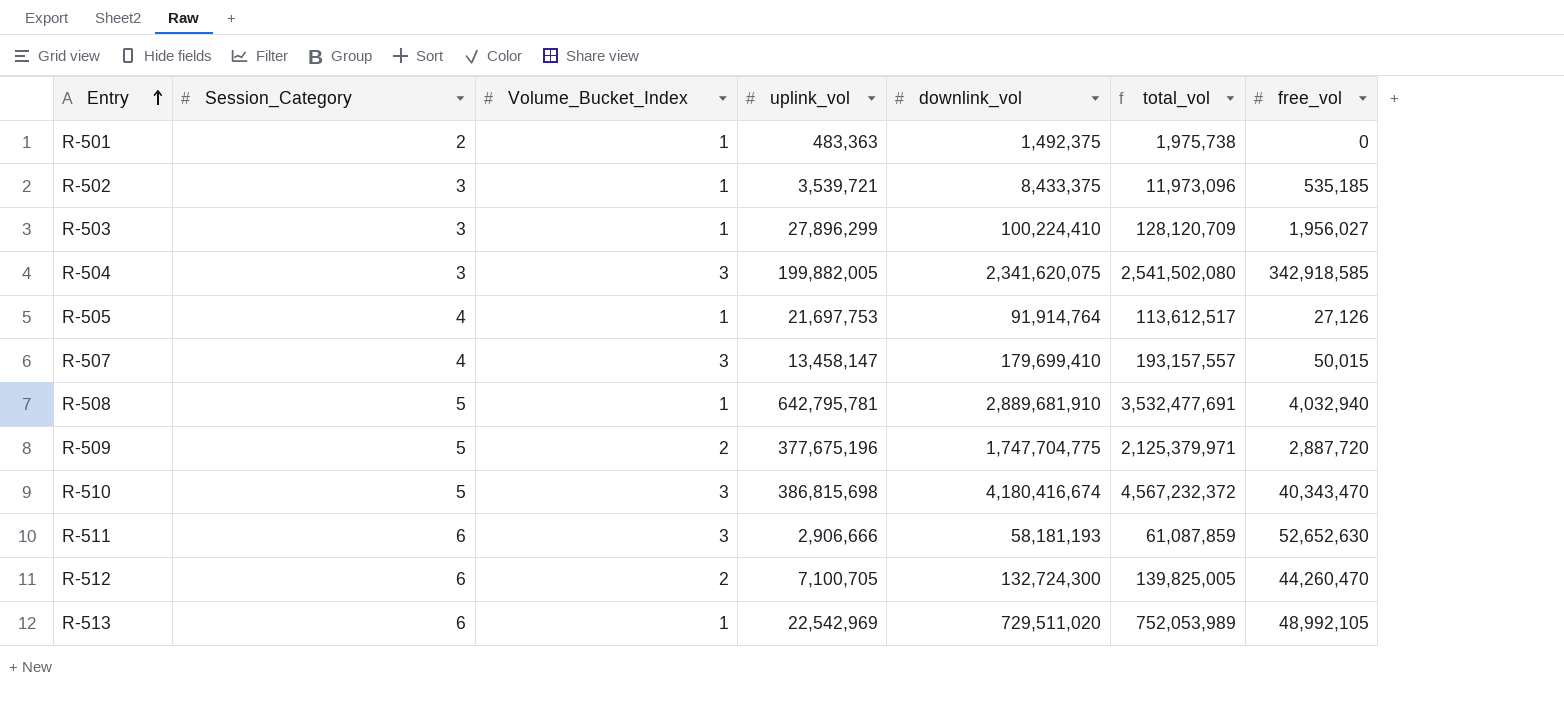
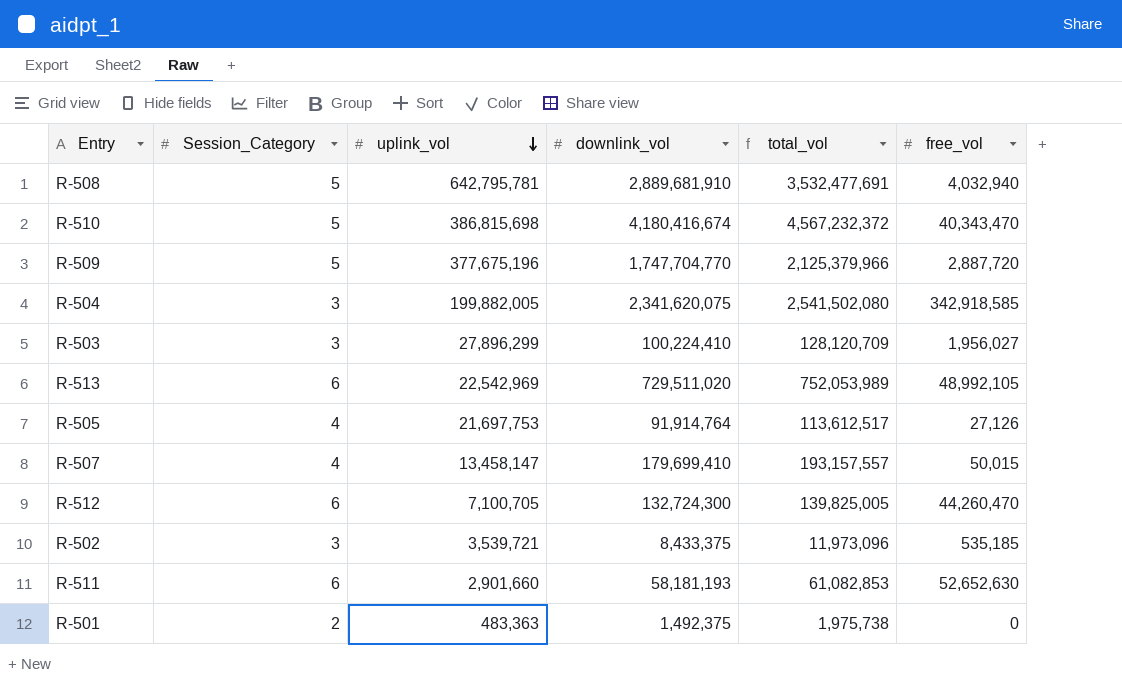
row order: Entry ascending -> uplink_vol descending
column Volume_Bucket_Index | position: 3 -> none
R-509 | downlink_vol: 1,747,704,775 -> 1,747,704,770
R-509 | total_vol: 2,125,379,971 -> 2,125,379,966
R-511 | uplink_vol: 2,906,666 -> 2,901,660
R-511 | total_vol: 61,087,859 -> 61,082,853

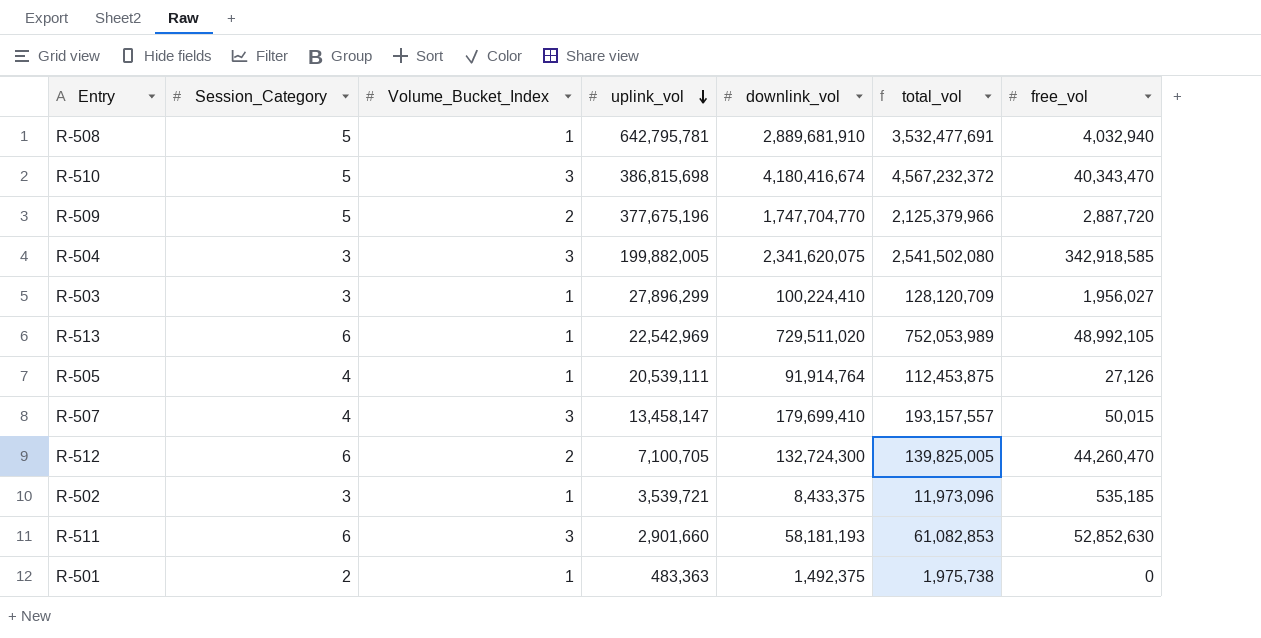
column Volume_Bucket_Index | position: none -> 3
R-505 | uplink_vol: 21,697,753 -> 20,539,111
R-505 | total_vol: 113,612,517 -> 112,453,875
R-511 | free_vol: 52,652,630 -> 52,852,630

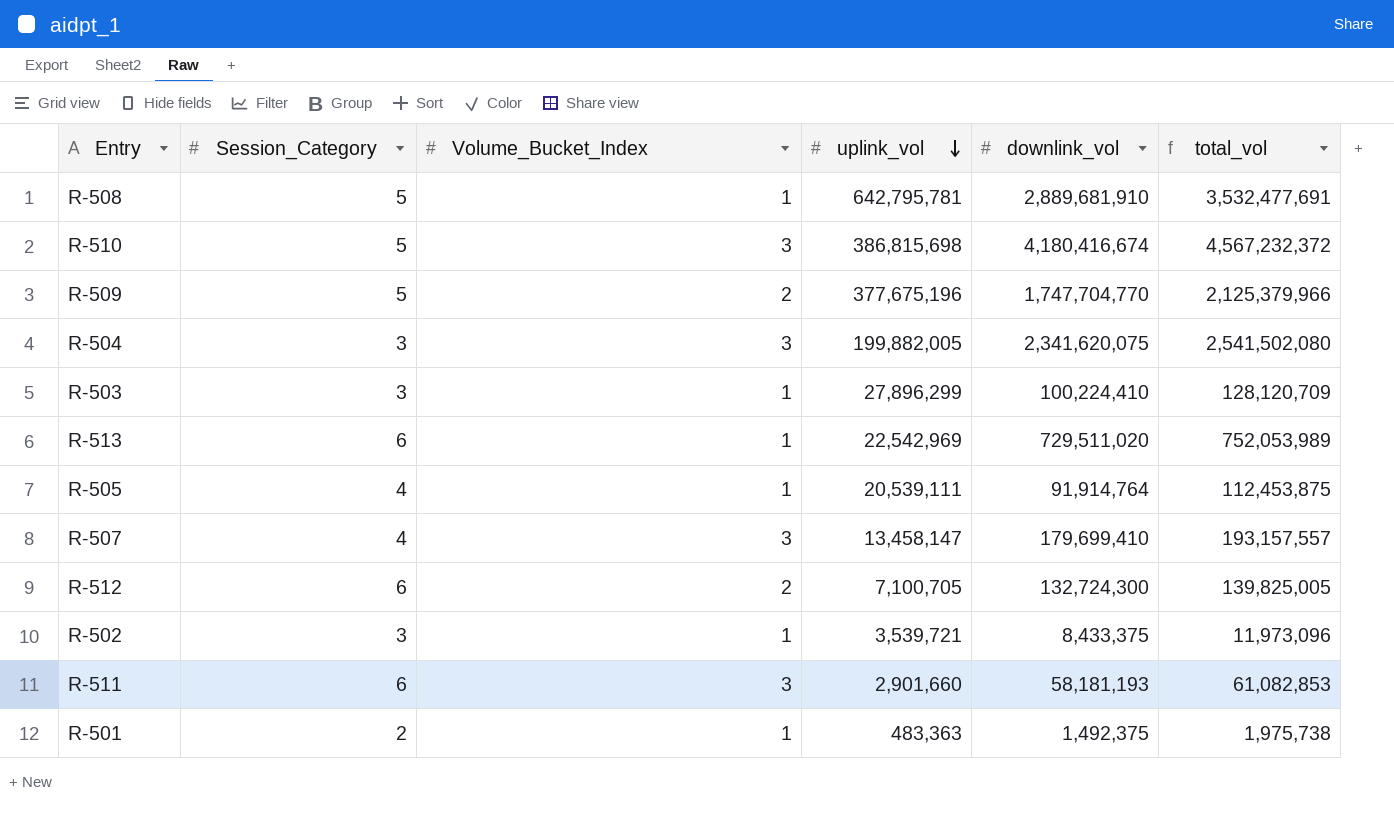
column free_vol | position: 7 -> none

